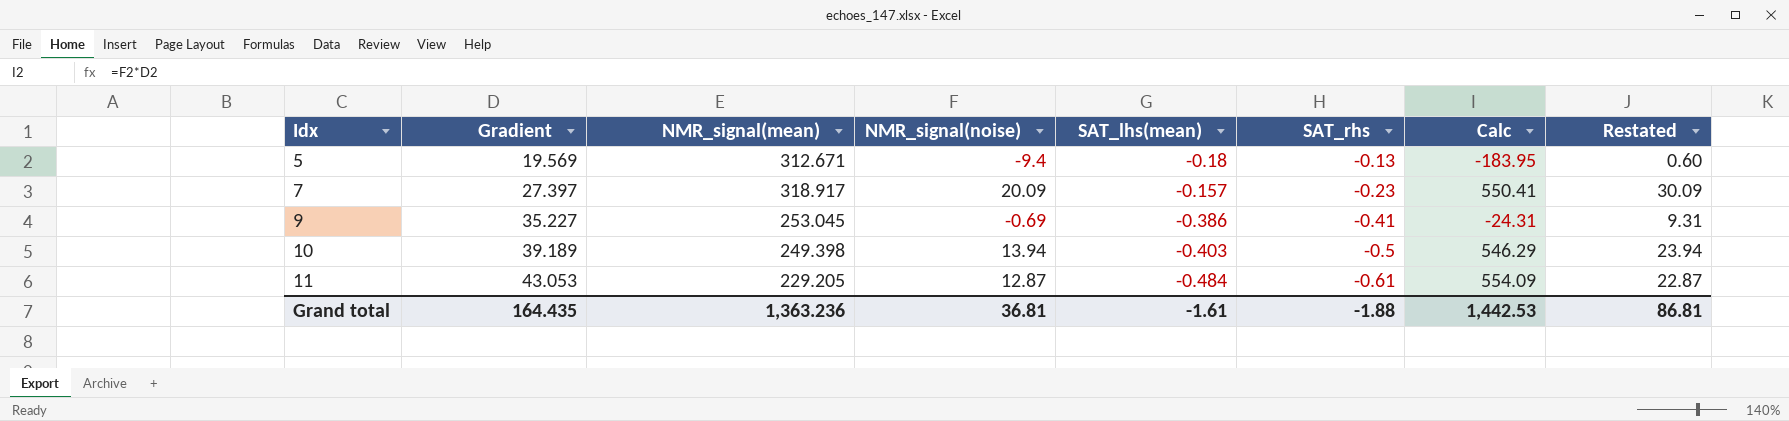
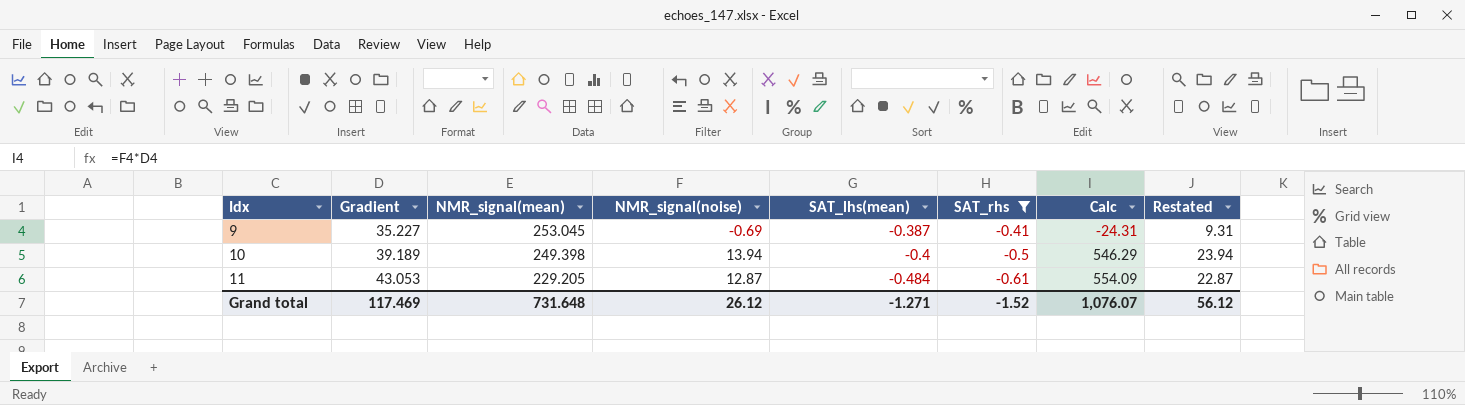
filter: none -> SAT_rhs <= -0.41
9 | SAT_lhs(mean): -0.386 -> -0.387
10 | SAT_lhs(mean): -0.403 -> -0.4
Grand total | Gradient: 164.435 -> 117.469
Grand total | NMR_signal(mean): 1,363.236 -> 731.648
Grand total | NMR_signal(noise): 36.81 -> 26.12
Grand total | SAT_lhs(mean): -1.61 -> -1.271
Grand total | SAT_rhs: -1.88 -> -1.52
Grand total | Calc: 1,442.53 -> 1,076.07
Grand total | Restated: 86.81 -> 56.12

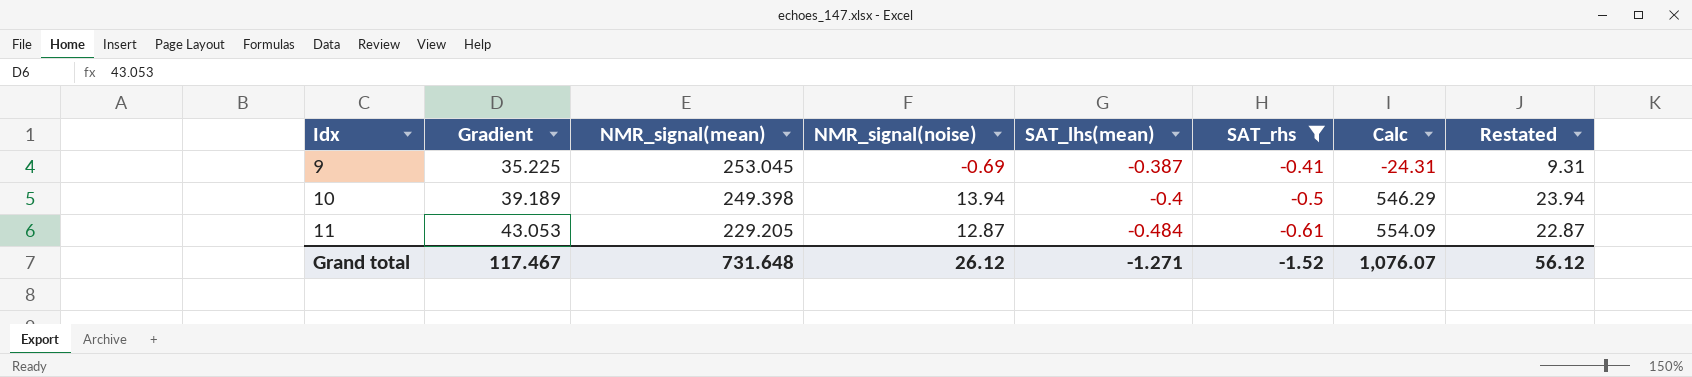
9 | Gradient: 35.227 -> 35.225
Grand total | Gradient: 117.469 -> 117.467

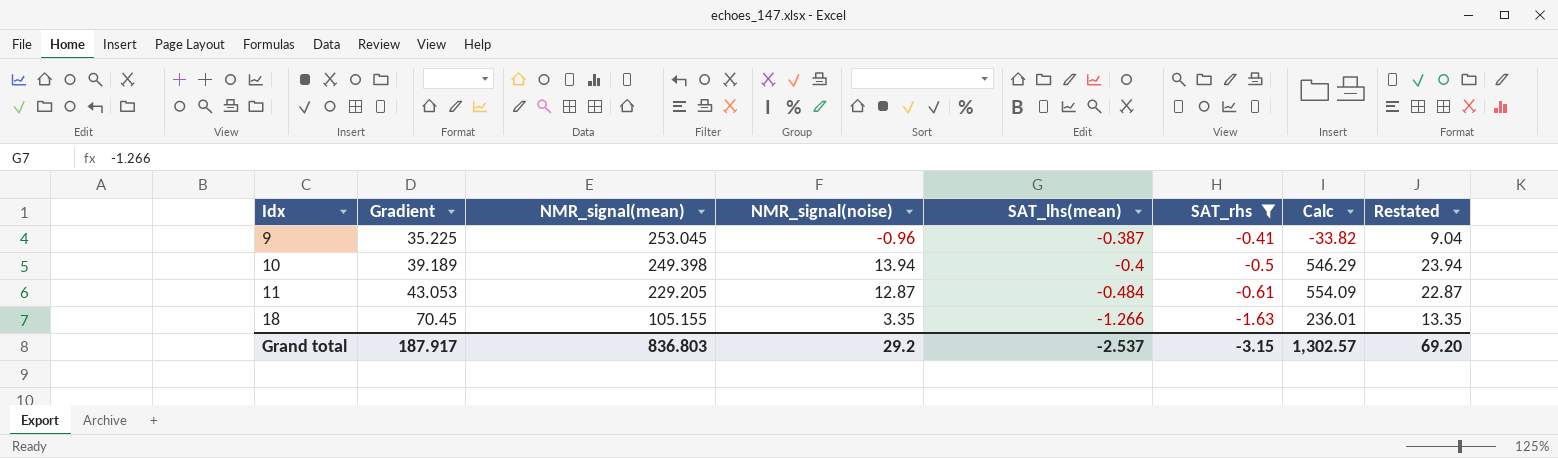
9 | NMR_signal(noise): -0.69 -> -0.96
9 | Calc: -24.31 -> -33.82
9 | Restated: 9.31 -> 9.04
row 18: none -> 70.45 | 105.155 | 3.35 | -1.266 | -1.63 | 236.01 | 13.35
Grand total | Gradient: 117.467 -> 187.917
Grand total | NMR_signal(mean): 731.648 -> 836.803
Grand total | NMR_signal(noise): 26.12 -> 29.2
Grand total | SAT_lhs(mean): -1.271 -> -2.537
Grand total | SAT_rhs: -1.52 -> -3.15
Grand total | Calc: 1,076.07 -> 1,302.57
Grand total | Restated: 56.12 -> 69.20

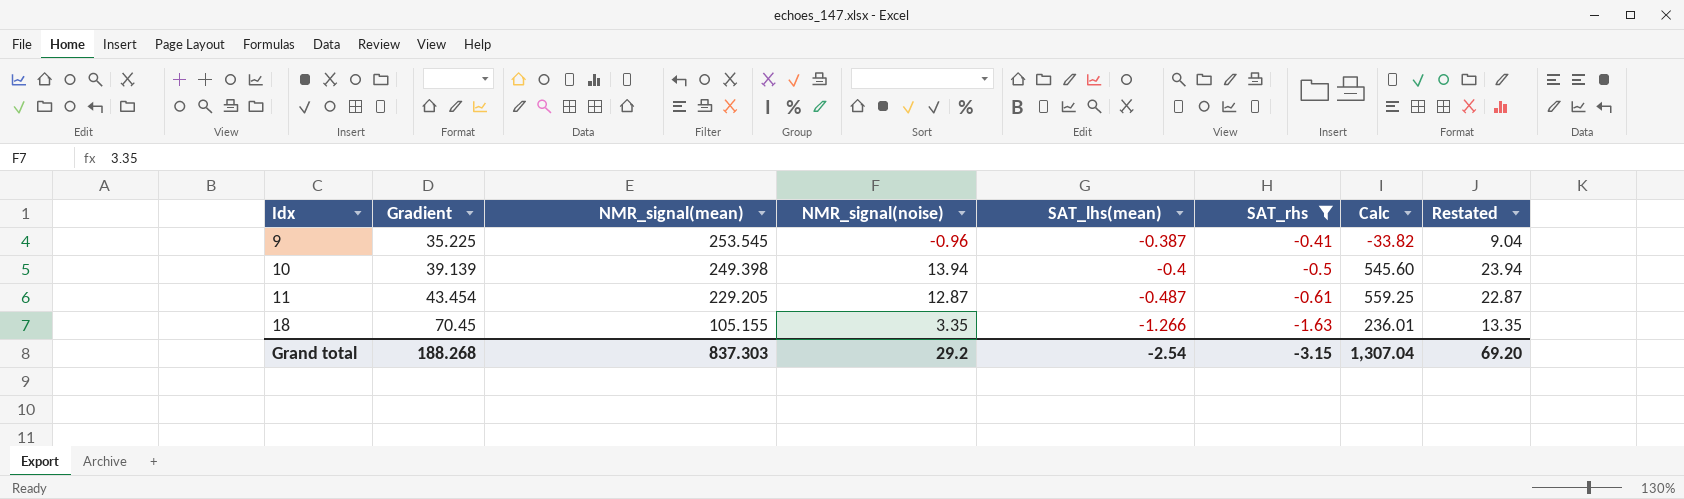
9 | NMR_signal(mean): 253.045 -> 253.545
10 | Gradient: 39.189 -> 39.139
10 | Calc: 546.29 -> 545.60
11 | Gradient: 43.053 -> 43.454
11 | SAT_lhs(mean): -0.484 -> -0.487
11 | Calc: 554.09 -> 559.25
Grand total | Gradient: 187.917 -> 188.268
Grand total | NMR_signal(mean): 836.803 -> 837.303
Grand total | SAT_lhs(mean): -2.537 -> -2.54
Grand total | Calc: 1,302.57 -> 1,307.04

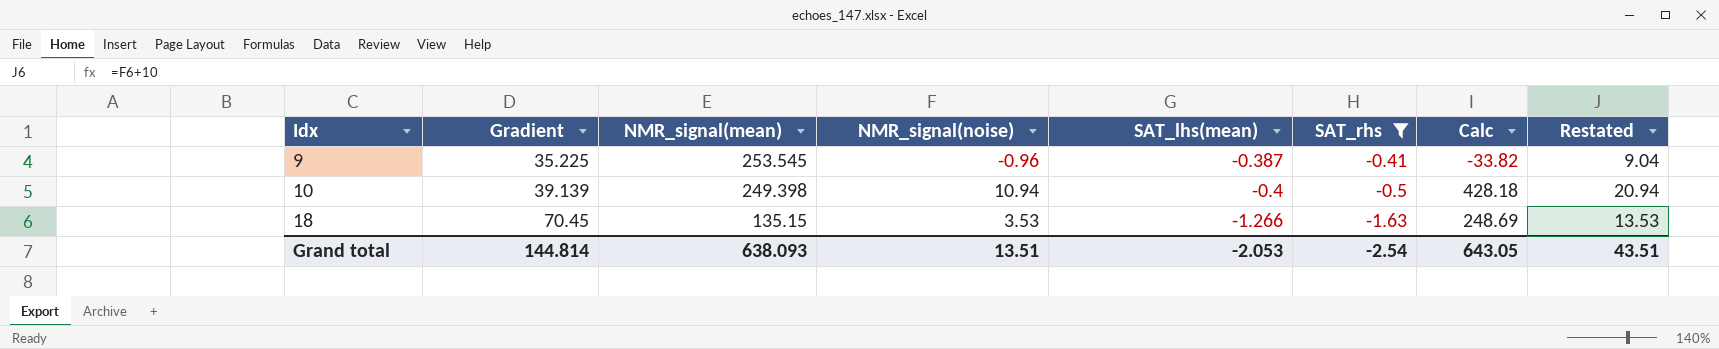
row 11: 43.454 | 229.205 | 12.87 | -0.487 | -0.61 | 559.25 | 22.87 -> none
10 | NMR_signal(noise): 13.94 -> 10.94
10 | Calc: 545.60 -> 428.18
10 | Restated: 23.94 -> 20.94
18 | NMR_signal(mean): 105.155 -> 135.15
18 | NMR_signal(noise): 3.35 -> 3.53
18 | Calc: 236.01 -> 248.69
18 | Restated: 13.35 -> 13.53
Grand total | Gradient: 188.268 -> 144.814
Grand total | NMR_signal(mean): 837.303 -> 638.093
Grand total | NMR_signal(noise): 29.2 -> 13.51
Grand total | SAT_lhs(mean): -2.54 -> -2.053
Grand total | SAT_rhs: -3.15 -> -2.54
Grand total | Calc: 1,307.04 -> 643.05
Grand total | Restated: 69.20 -> 43.51

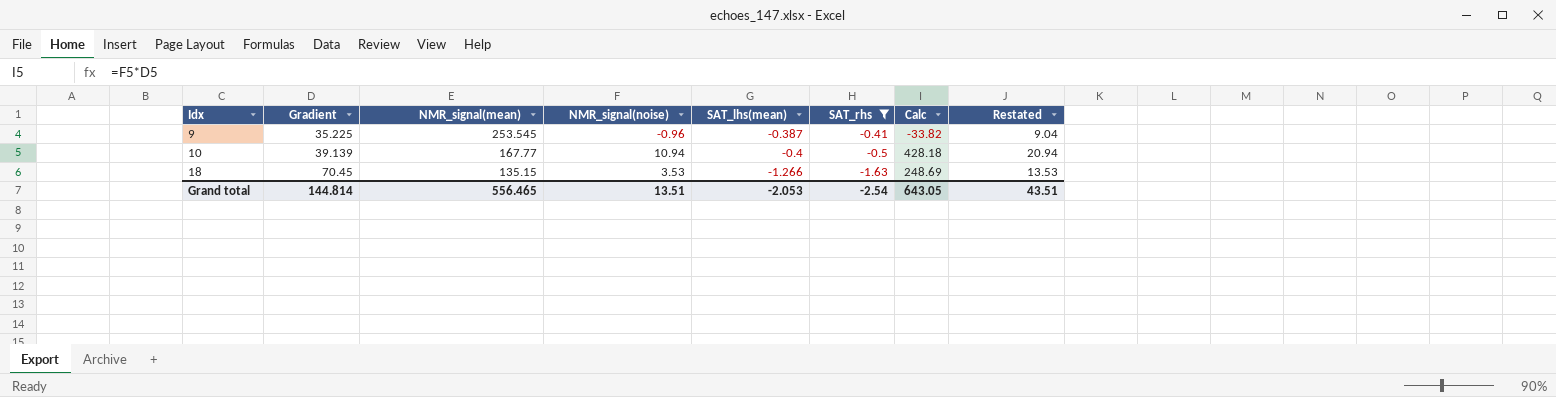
10 | NMR_signal(mean): 249.398 -> 167.77
Grand total | NMR_signal(mean): 638.093 -> 556.465

